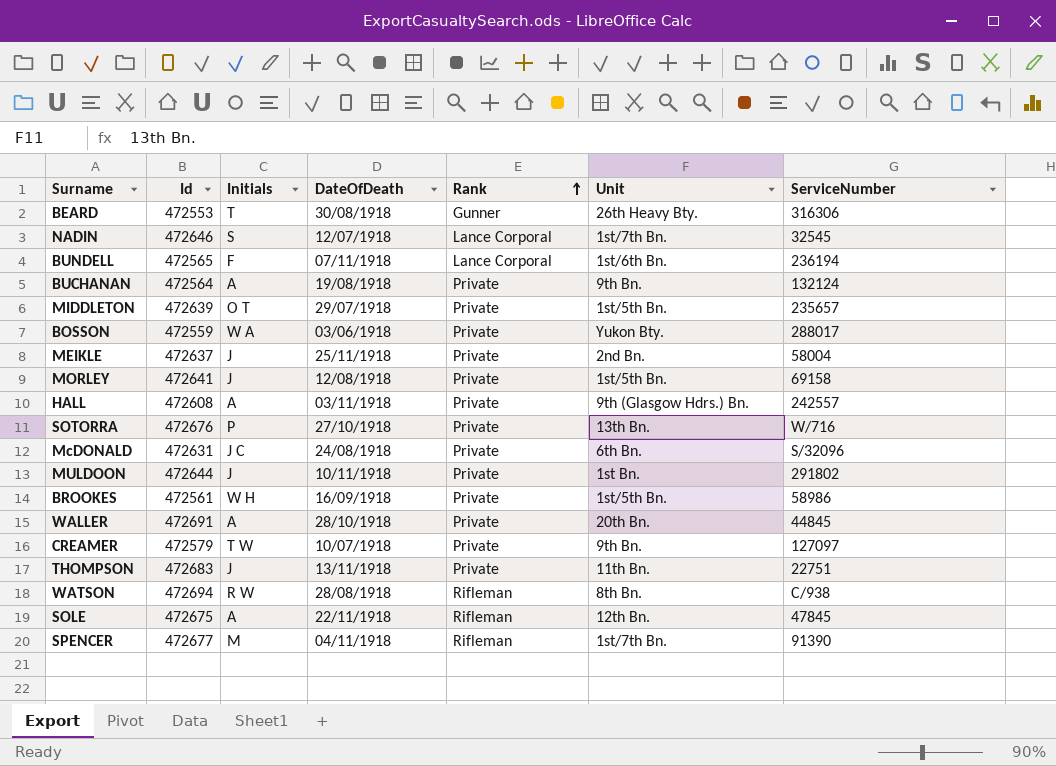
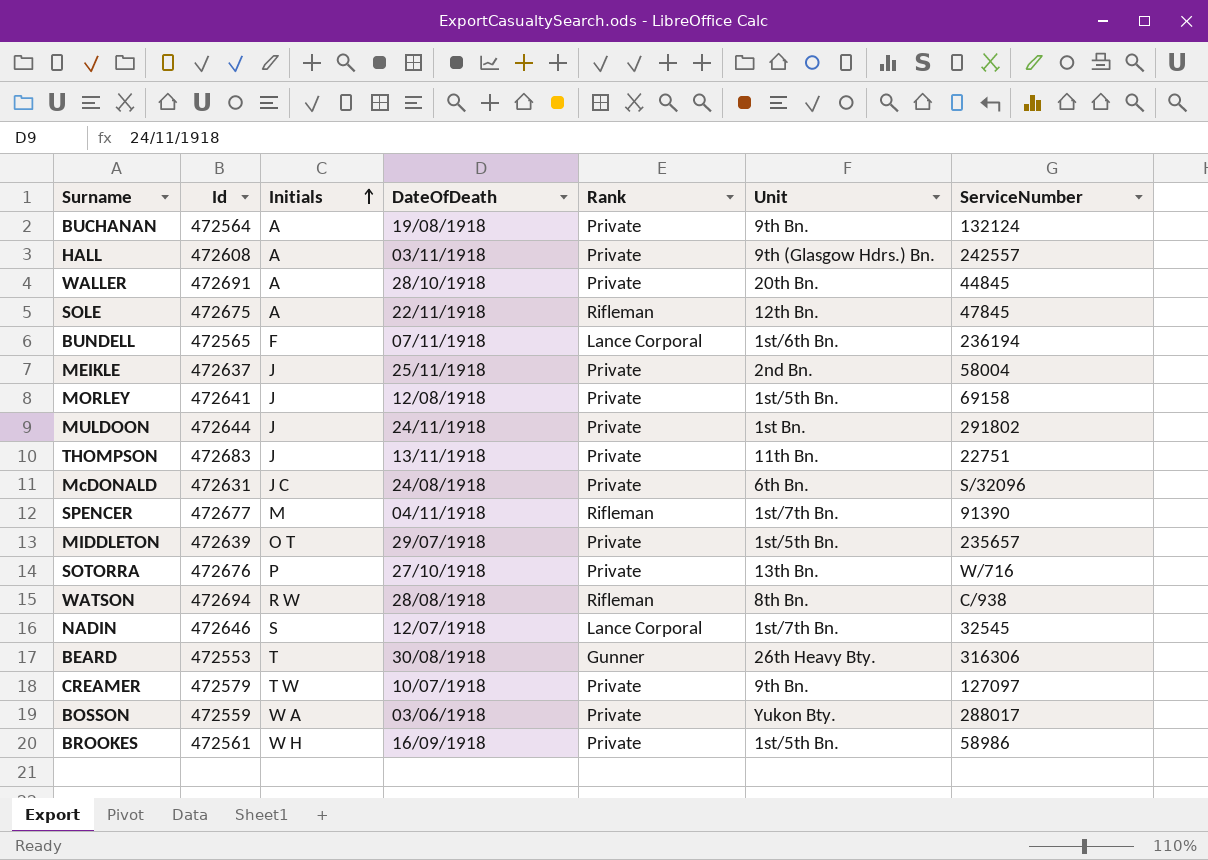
row order: Rank ascending -> Initials ascending
MULDOON | DateOfDeath: 10/11/1918 -> 24/11/1918

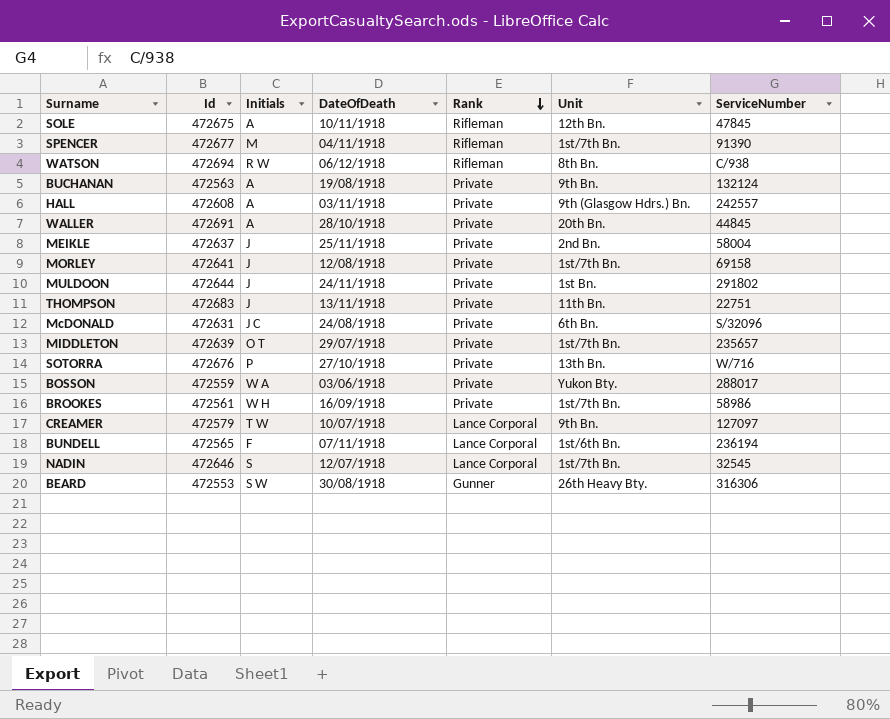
row order: Initials ascending -> Rank descending
SOLE | DateOfDeath: 22/11/1918 -> 10/11/1918
WATSON | DateOfDeath: 28/08/1918 -> 06/12/1918
BUCHANAN | Id: 472564 -> 472563
MORLEY | Unit: 1st/5th Bn. -> 1st/7th Bn.
MIDDLETON | Unit: 1st/5th Bn. -> 1st/7th Bn.
BROOKES | Unit: 1st/5th Bn. -> 1st/7th Bn.
CREAMER | Rank: Private -> Lance Corporal
BEARD | Initials: T -> S W

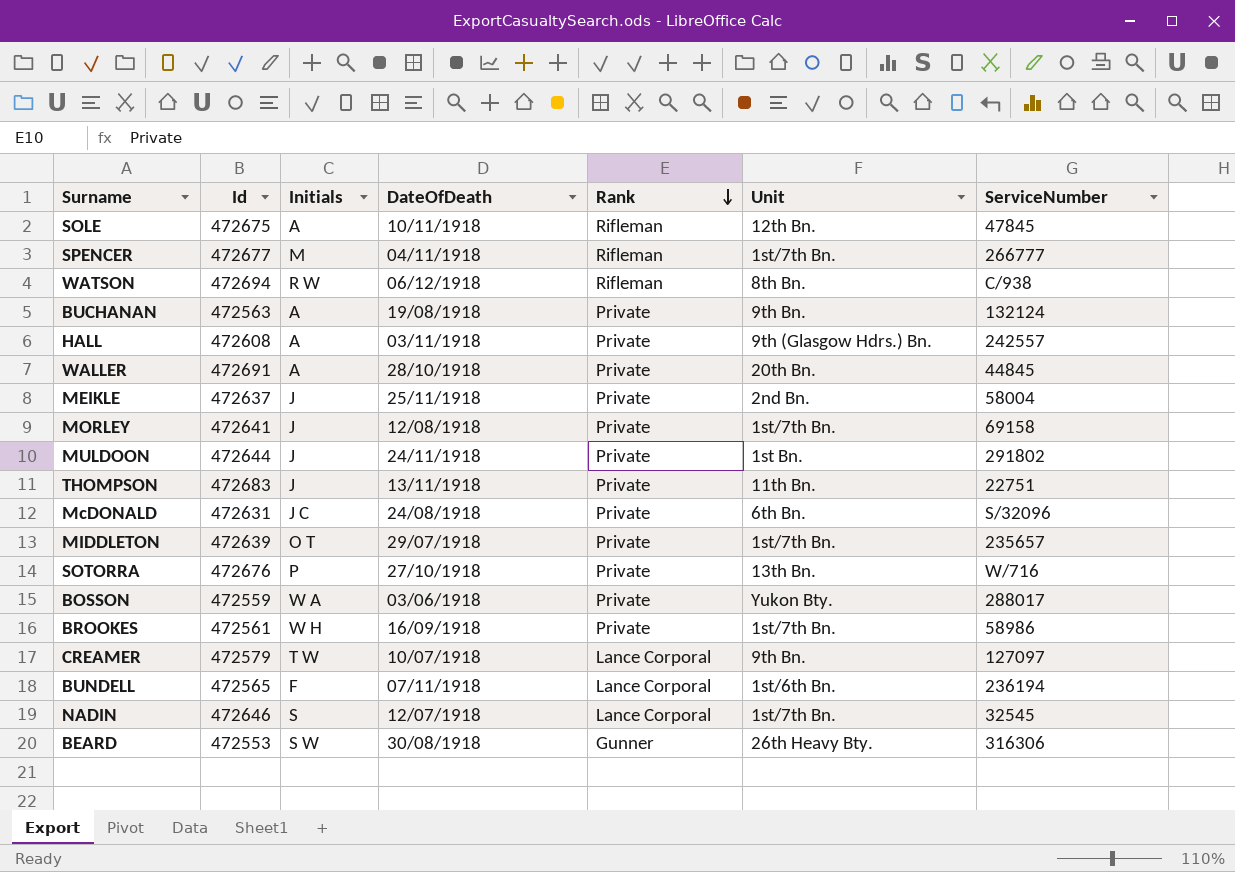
SPENCER | ServiceNumber: 91390 -> 266777

